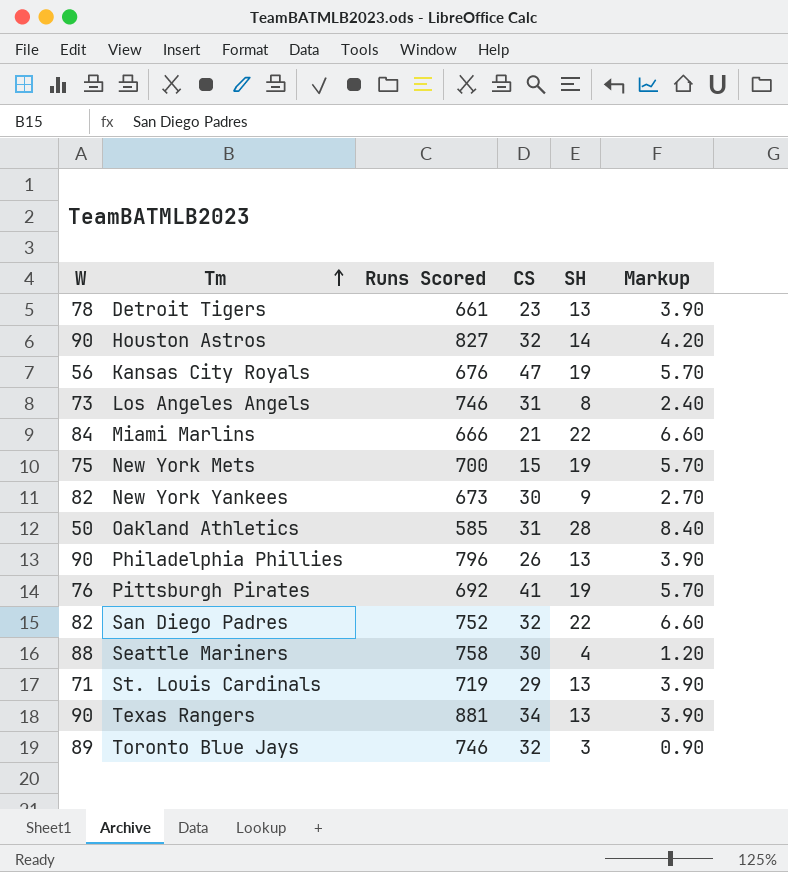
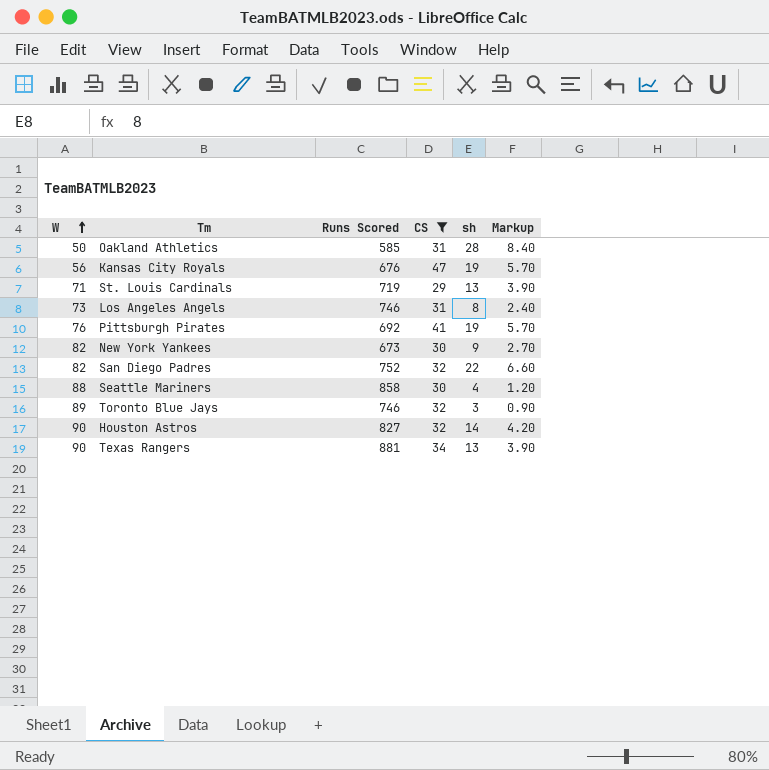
filter: none -> CS >= 29
row order: Tm ascending -> W ascending
column name: SH -> sh
Seattle Mariners | Runs Scored: 758 -> 858

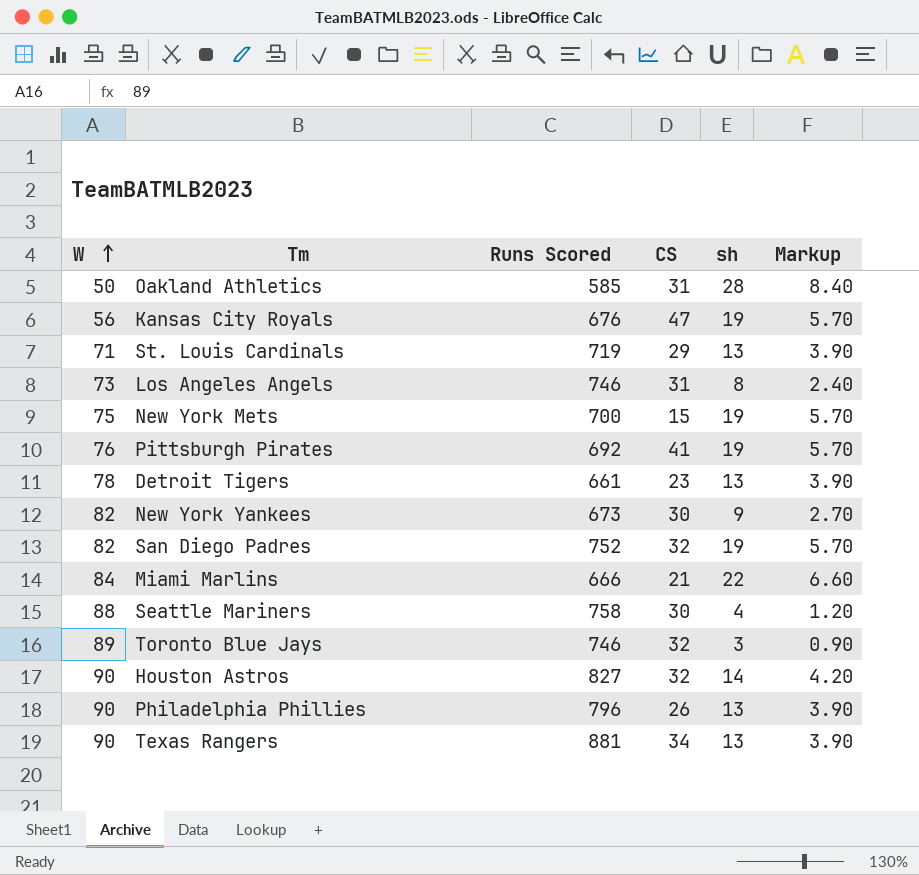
filter: CS >= 29 -> none
San Diego Padres | sh: 22 -> 19
San Diego Padres | Markup: 6.60 -> 5.70
Seattle Mariners | Runs Scored: 858 -> 758

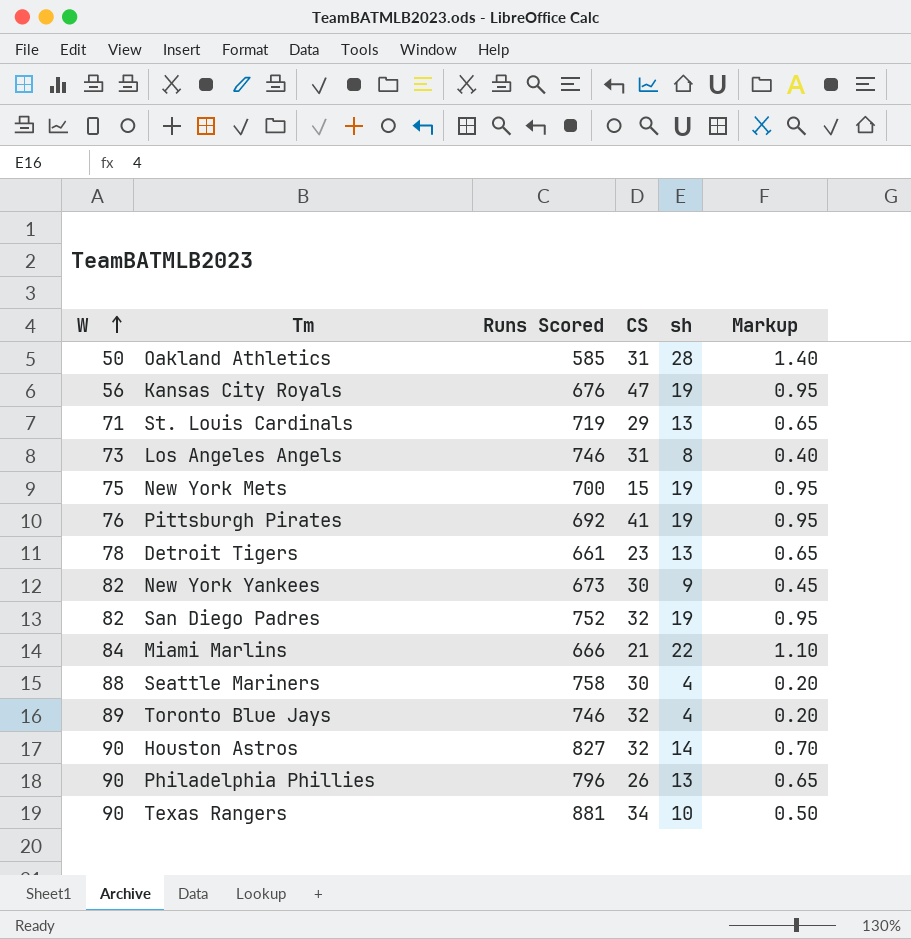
column Markup | formula: [sh] * 0.3 -> [sh] * 0.05
Toronto Blue Jays | sh: 3 -> 4
Texas Rangers | sh: 13 -> 10

